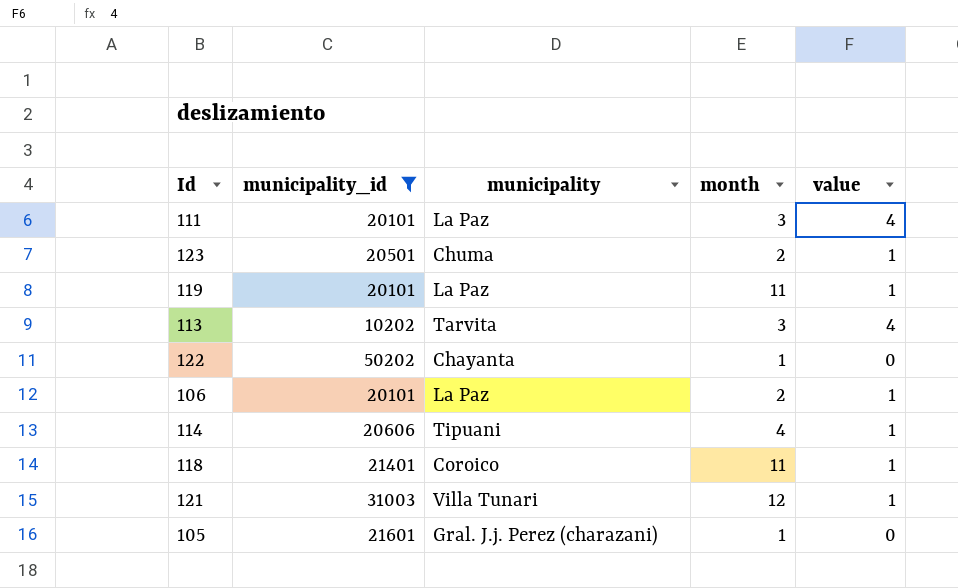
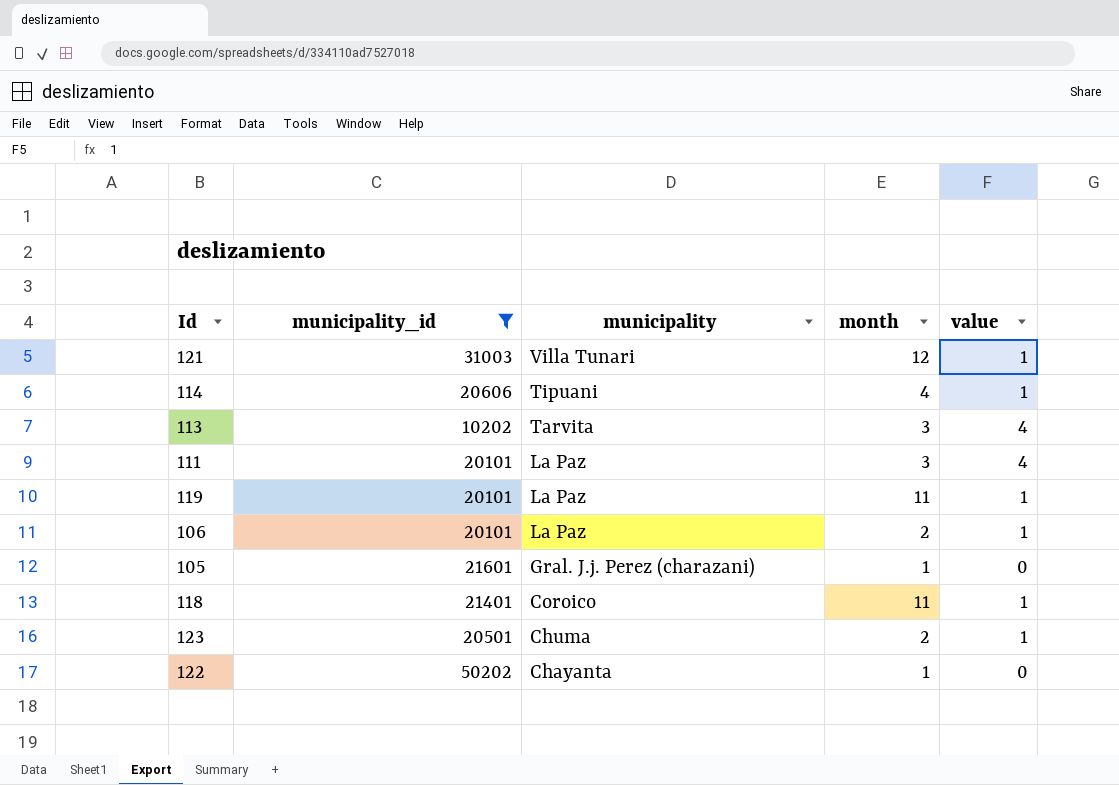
row order: none -> municipality descending

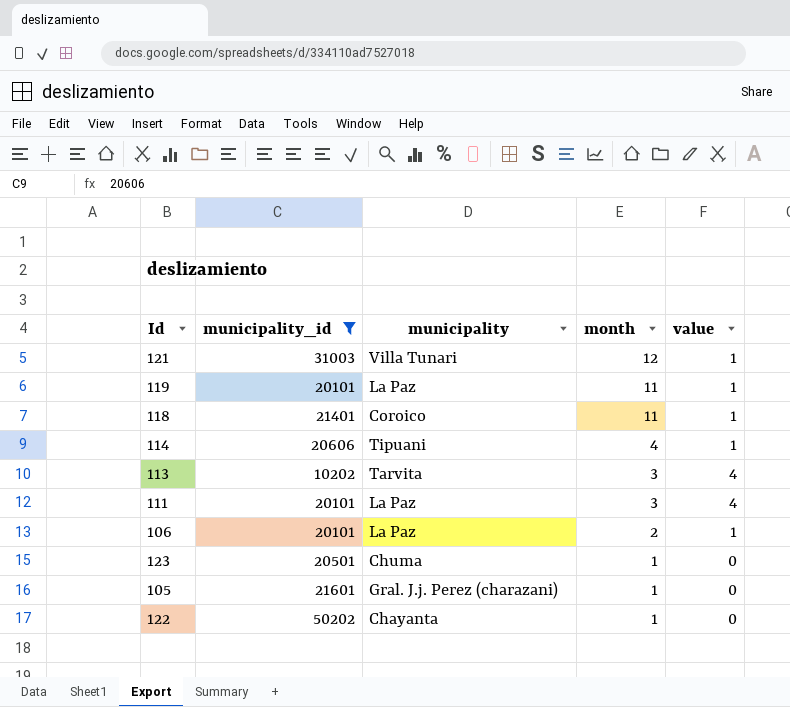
row order: municipality descending -> month descending
123 | month: 2 -> 1
123 | value: 1 -> 0

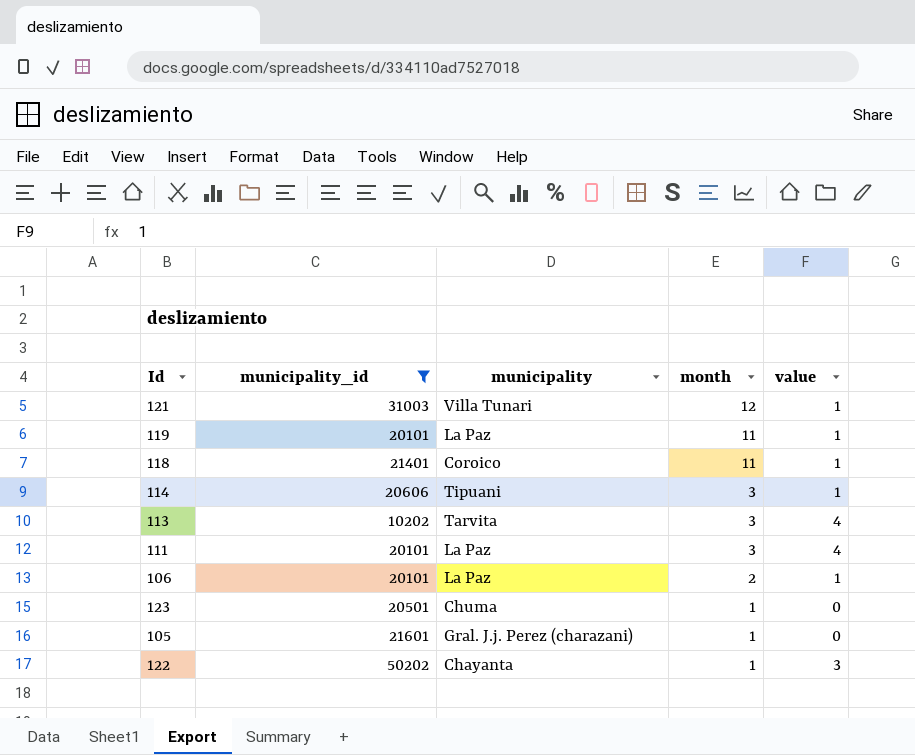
114 | month: 4 -> 3
122 | value: 0 -> 3

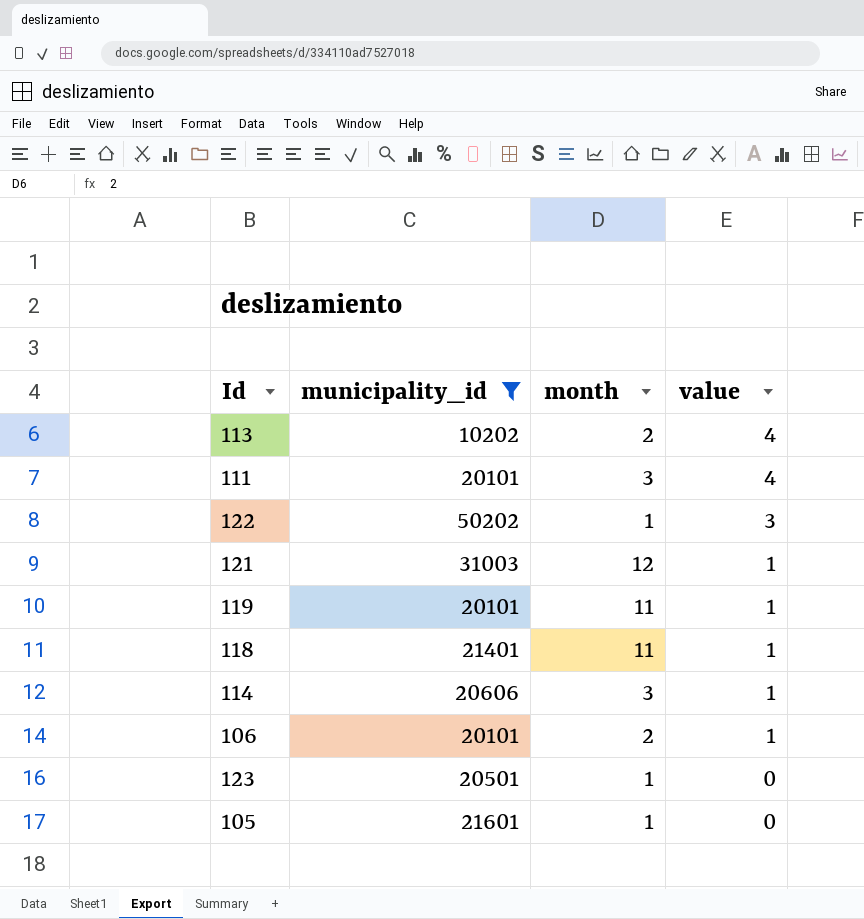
row order: month descending -> value descending
column municipality | position: 3 -> none
113 | month: 3 -> 2

